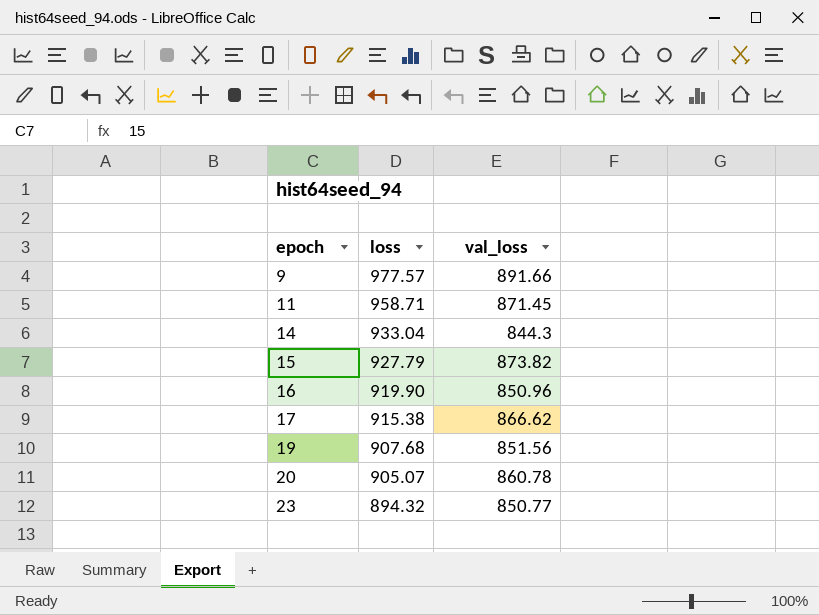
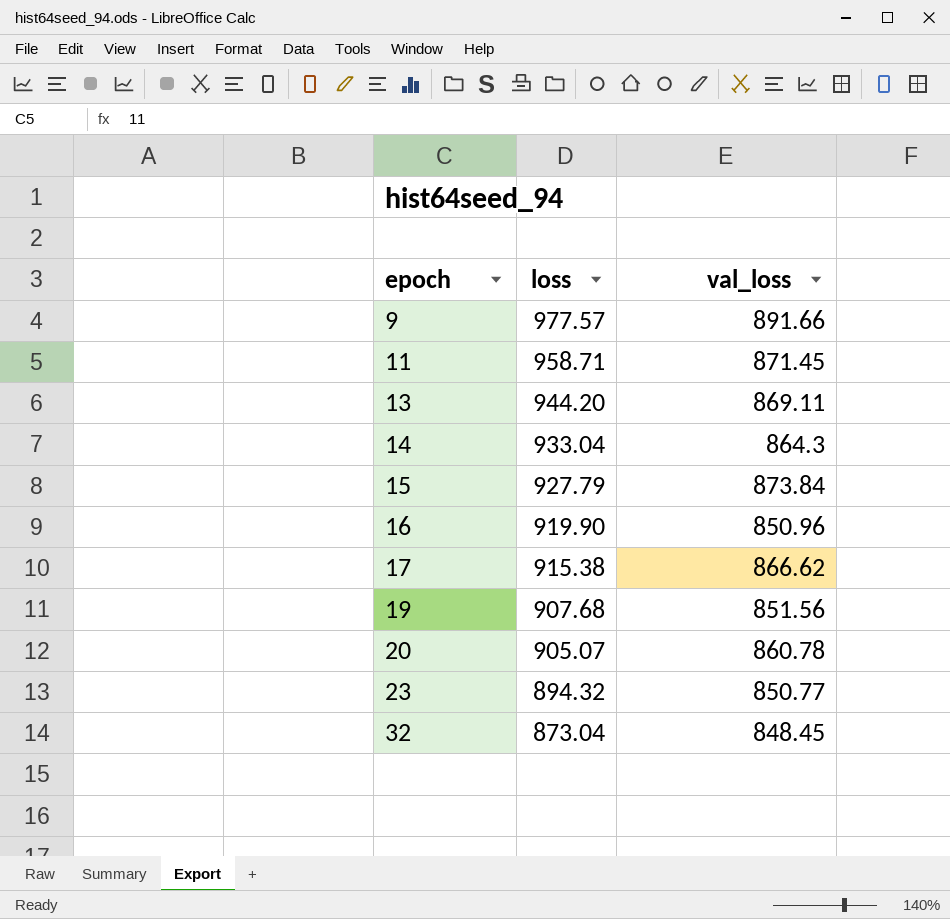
row 13: none -> 944.20 | 869.11
14 | val_loss: 844.3 -> 864.3
15 | val_loss: 873.82 -> 873.84
row 32: none -> 873.04 | 848.45

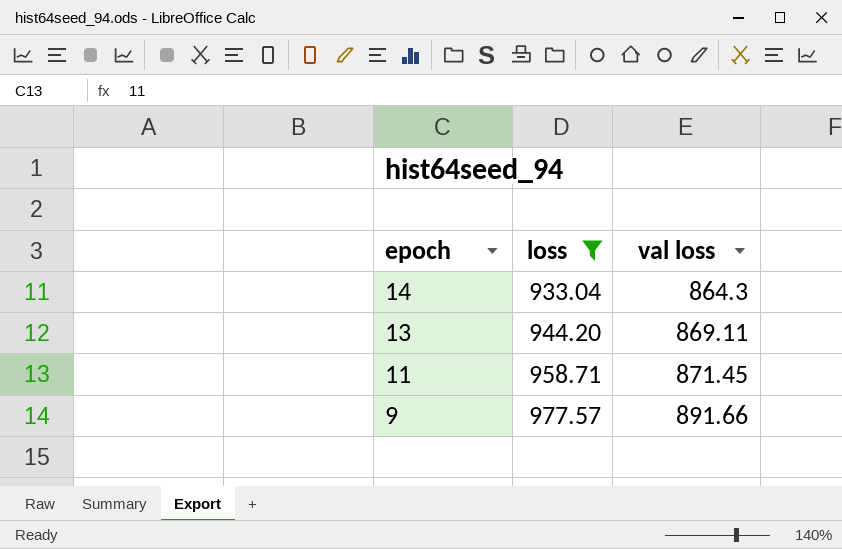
filter: none -> loss >= 933.04
row order: epoch ascending -> epoch descending
column name: val_loss -> val loss

